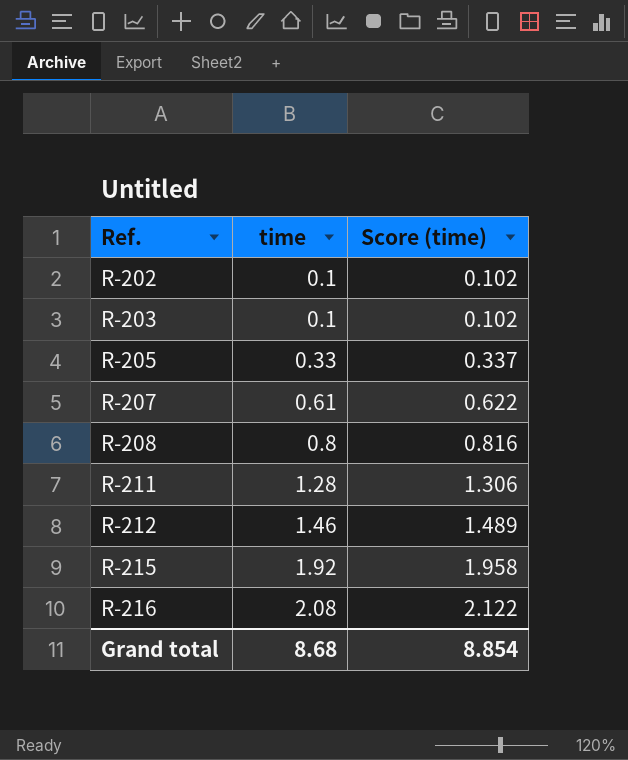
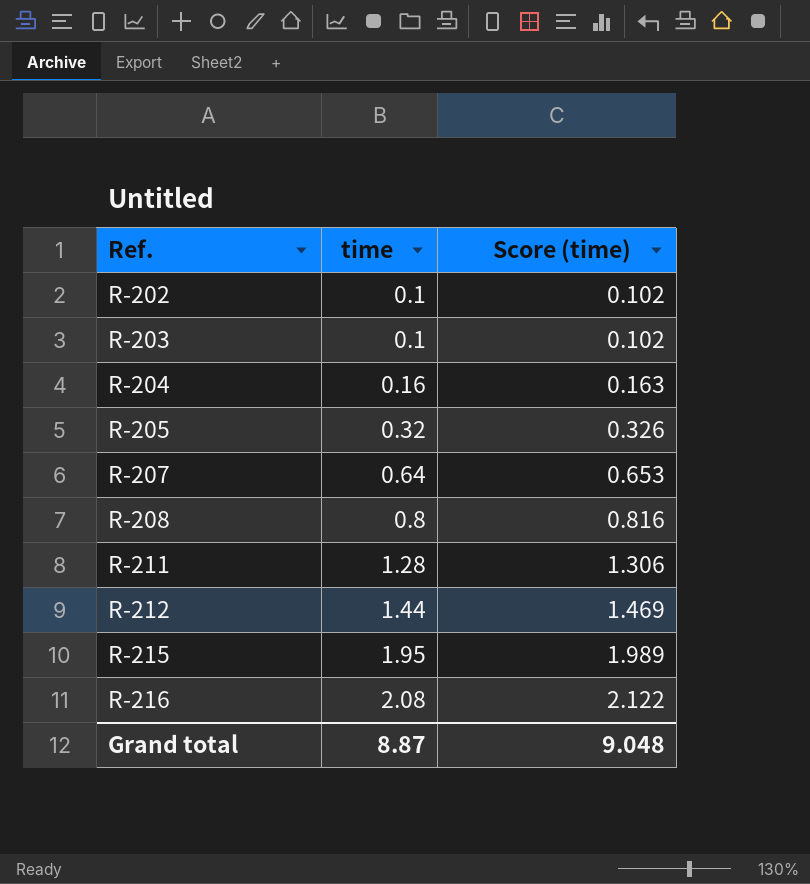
row R-204: none -> 0.16 | 0.163
R-205 | time: 0.33 -> 0.32
R-205 | Score (time): 0.337 -> 0.326
R-207 | time: 0.61 -> 0.64
R-207 | Score (time): 0.622 -> 0.653
R-212 | time: 1.46 -> 1.44
R-212 | Score (time): 1.489 -> 1.469
R-215 | time: 1.92 -> 1.95
R-215 | Score (time): 1.958 -> 1.989
Grand total | time: 8.68 -> 8.87
Grand total | Score (time): 8.854 -> 9.048

